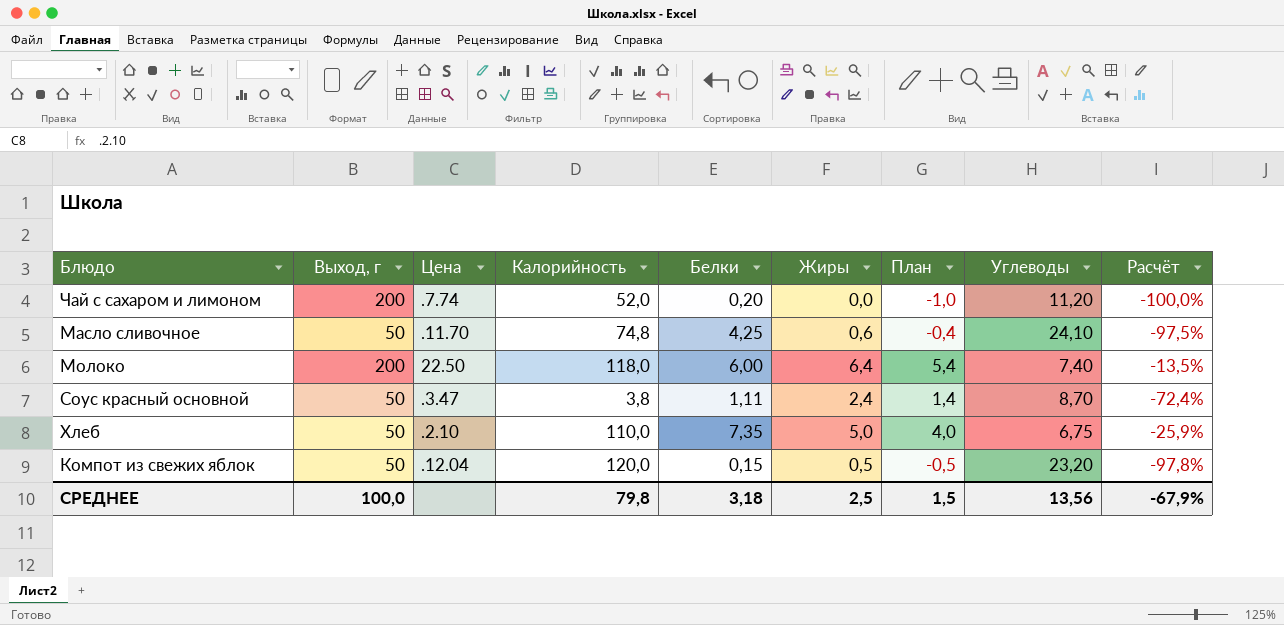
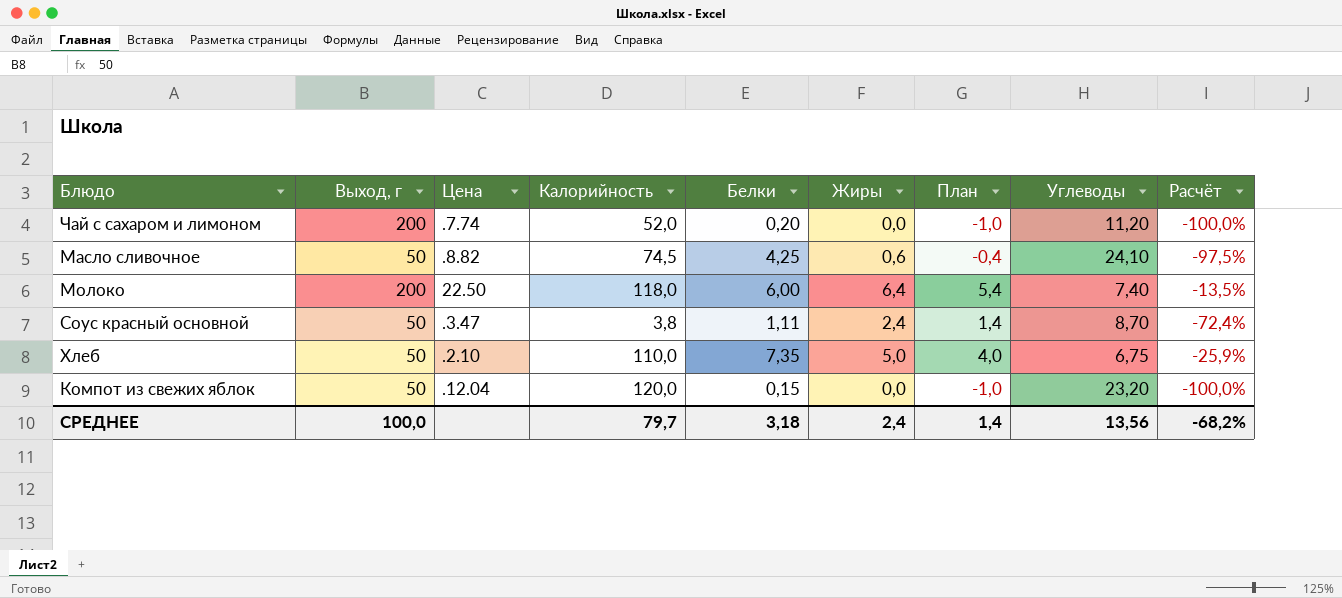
Масло сливочное | Цена: .11.70 -> .8.82
Масло сливочное | Калорийность: 74,8 -> 74,5
Компот из свежих яблок | Жиры: 0,5 -> 0,0
Компот из свежих яблок | План: -0,5 -> -1,0
Компот из свежих яблок | Расчёт: -97,8% -> -100,0%
СРЕДНЕЕ | Калорийность: 79,8 -> 79,7
СРЕДНЕЕ | Жиры: 2,5 -> 2,4
СРЕДНЕЕ | План: 1,5 -> 1,4
СРЕДНЕЕ | Расчёт: -67,9% -> -68,2%

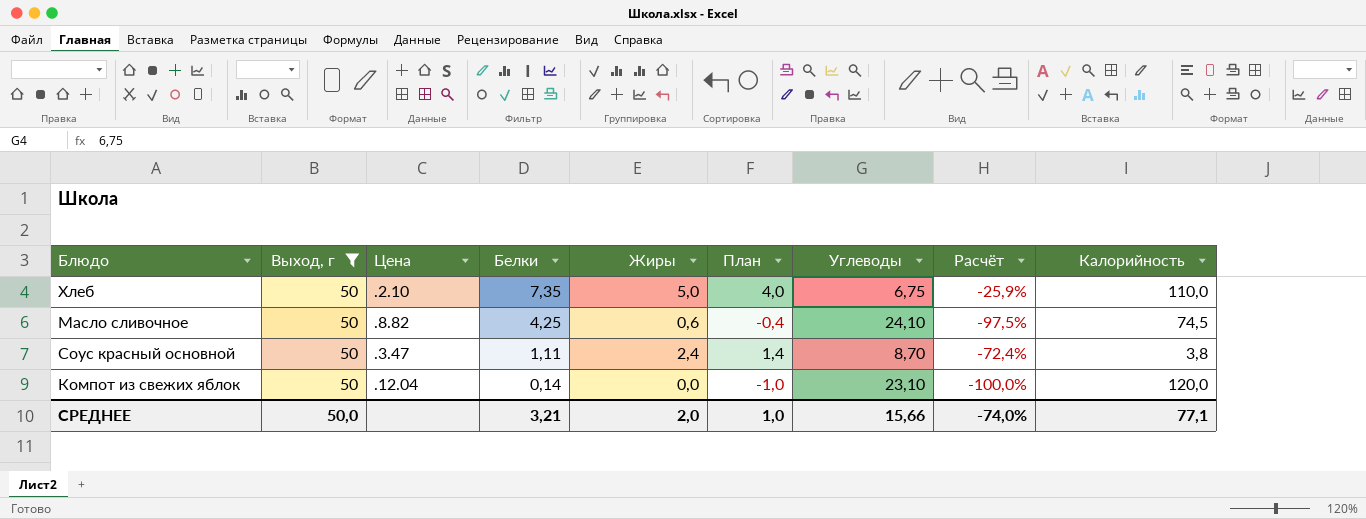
filter: none -> Выход, г = 50
row order: none -> Белки descending
column Калорийность | position: 4 -> 9
Компот из свежих яблок | Белки: 0,15 -> 0,14
Компот из свежих яблок | Углеводы: 23,20 -> 23,10
СРЕДНЕЕ | Выход, г: 100,0 -> 50,0
СРЕДНЕЕ | Белки: 3,18 -> 3,21
СРЕДНЕЕ | Жиры: 2,4 -> 2,0
СРЕДНЕЕ | План: 1,4 -> 1,0
СРЕДНЕЕ | Углеводы: 13,56 -> 15,66
СРЕДНЕЕ | Расчёт: -68,2% -> -74,0%
СРЕДНЕЕ | Калорийность: 79,7 -> 77,1

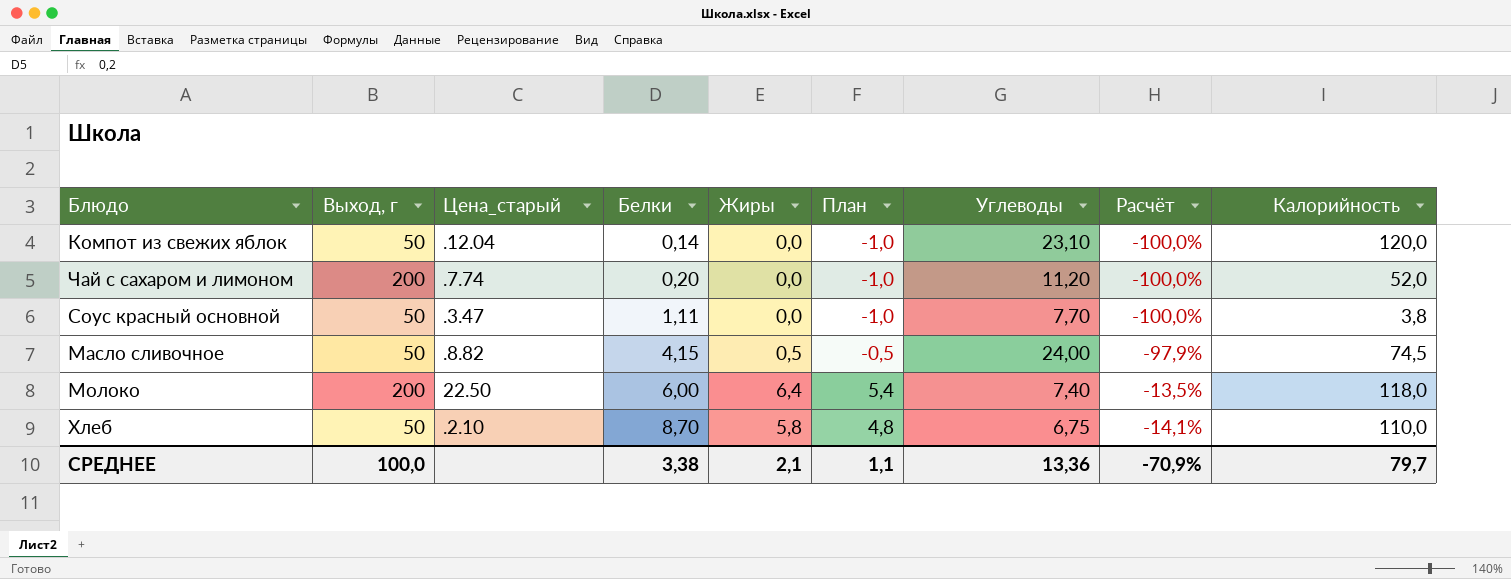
filter: Выход, г = 50 -> none
row order: Белки descending -> Белки ascending
column name: Цена -> Цена_старый
Соус красный основной | Жиры: 2,4 -> 0,0
Соус красный основной | План: 1,4 -> -1,0
Соус красный основной | Углеводы: 8,70 -> 7,70
Соус красный основной | Расчёт: -72,4% -> -100,0%
Масло сливочное | Белки: 4,25 -> 4,15
Масло сливочное | Жиры: 0,6 -> 0,5
Масло сливочное | План: -0,4 -> -0,5
Масло сливочное | Углеводы: 24,10 -> 24,00
Масло сливочное | Расчёт: -97,5% -> -97,9%
Хлеб | Белки: 7,35 -> 8,70
Хлеб | Жиры: 5,0 -> 5,8
Хлеб | План: 4,0 -> 4,8
Хлеб | Расчёт: -25,9% -> -14,1%
СРЕДНЕЕ | Выход, г: 50,0 -> 100,0
СРЕДНЕЕ | Белки: 3,21 -> 3,38
СРЕДНЕЕ | Жиры: 2,0 -> 2,1
СРЕДНЕЕ | План: 1,0 -> 1,1
СРЕДНЕЕ | Углеводы: 15,66 -> 13,36
СРЕДНЕЕ | Расчёт: -74,0% -> -70,9%
СРЕДНЕЕ | Калорийность: 77,1 -> 79,7

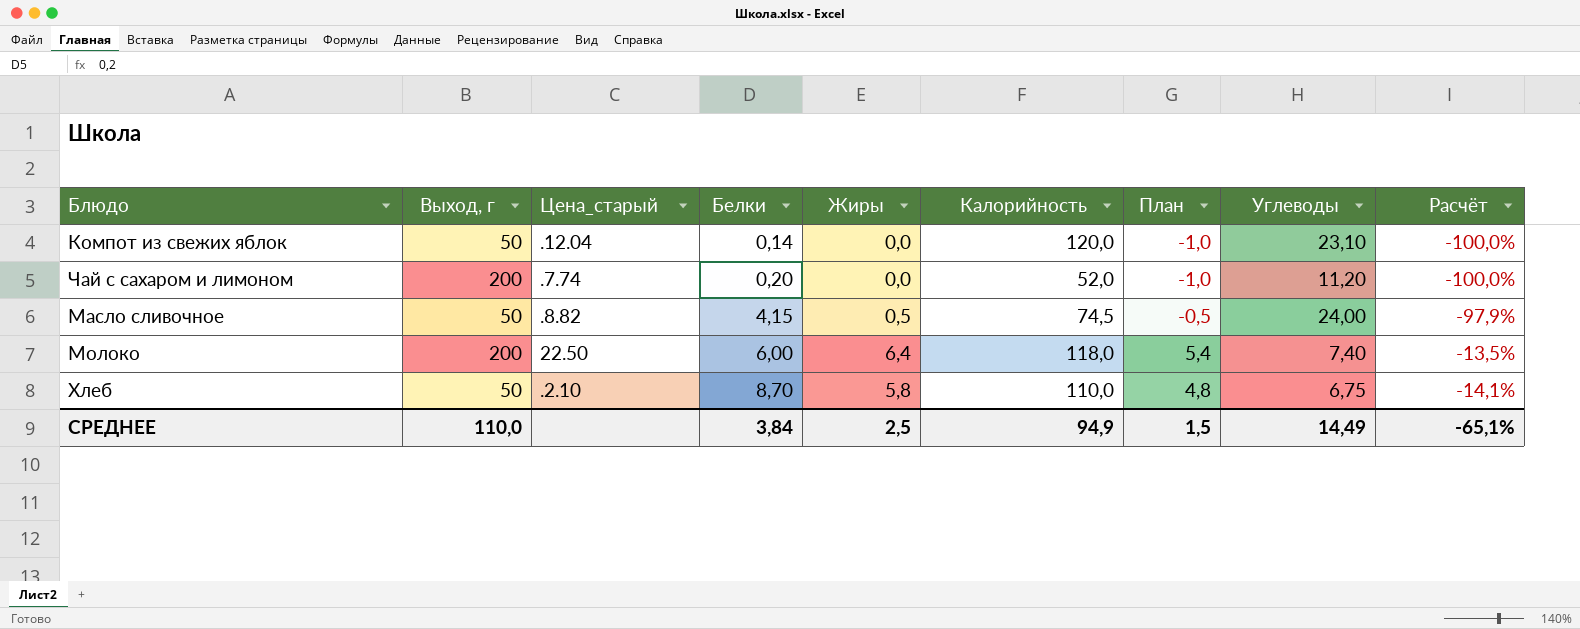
column Калорийность | position: 9 -> 6
row Соус красный основной: 50 | .3.47 | 1,11 | 0,0 | -1,0 | 7,70 | -100,0% | 3,8 -> none
СРЕДНЕЕ | Выход, г: 100,0 -> 110,0
СРЕДНЕЕ | Белки: 3,38 -> 3,84
СРЕДНЕЕ | Жиры: 2,1 -> 2,5
СРЕДНЕЕ | Калорийность: 79,7 -> 94,9
СРЕДНЕЕ | План: 1,1 -> 1,5
СРЕДНЕЕ | Углеводы: 13,36 -> 14,49
СРЕДНЕЕ | Расчёт: -70,9% -> -65,1%

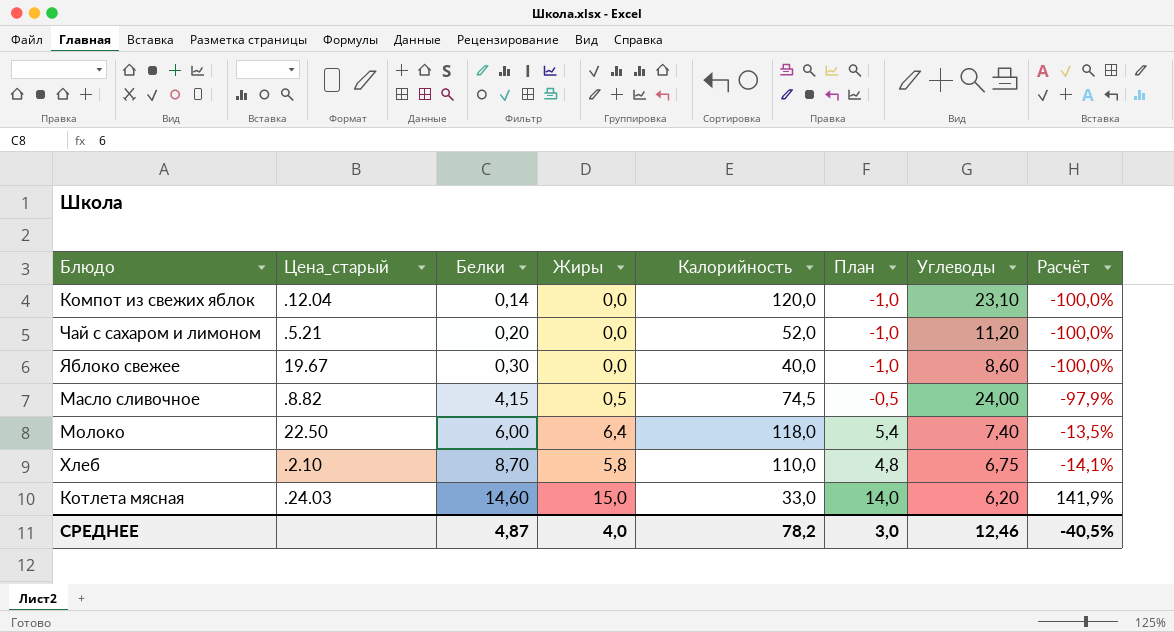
column Выход, г | position: 2 -> none
Чай с сахаром и лимоном | Цена_старый: .7.74 -> .5.21
row Яблоко свежее: none -> 19.67 | 0,30 | 0,0 | 40,0 | -1,0 | 8,60 | -100,0%
row Котлета мясная: none -> .24.03 | 14,60 | 15,0 | 33,0 | 14,0 | 6,20 | 141,9%
СРЕДНЕЕ | Белки: 3,84 -> 4,87
СРЕДНЕЕ | Жиры: 2,5 -> 4,0
СРЕДНЕЕ | Калорийность: 94,9 -> 78,2
СРЕДНЕЕ | План: 1,5 -> 3,0
СРЕДНЕЕ | Углеводы: 14,49 -> 12,46
СРЕДНЕЕ | Расчёт: -65,1% -> -40,5%

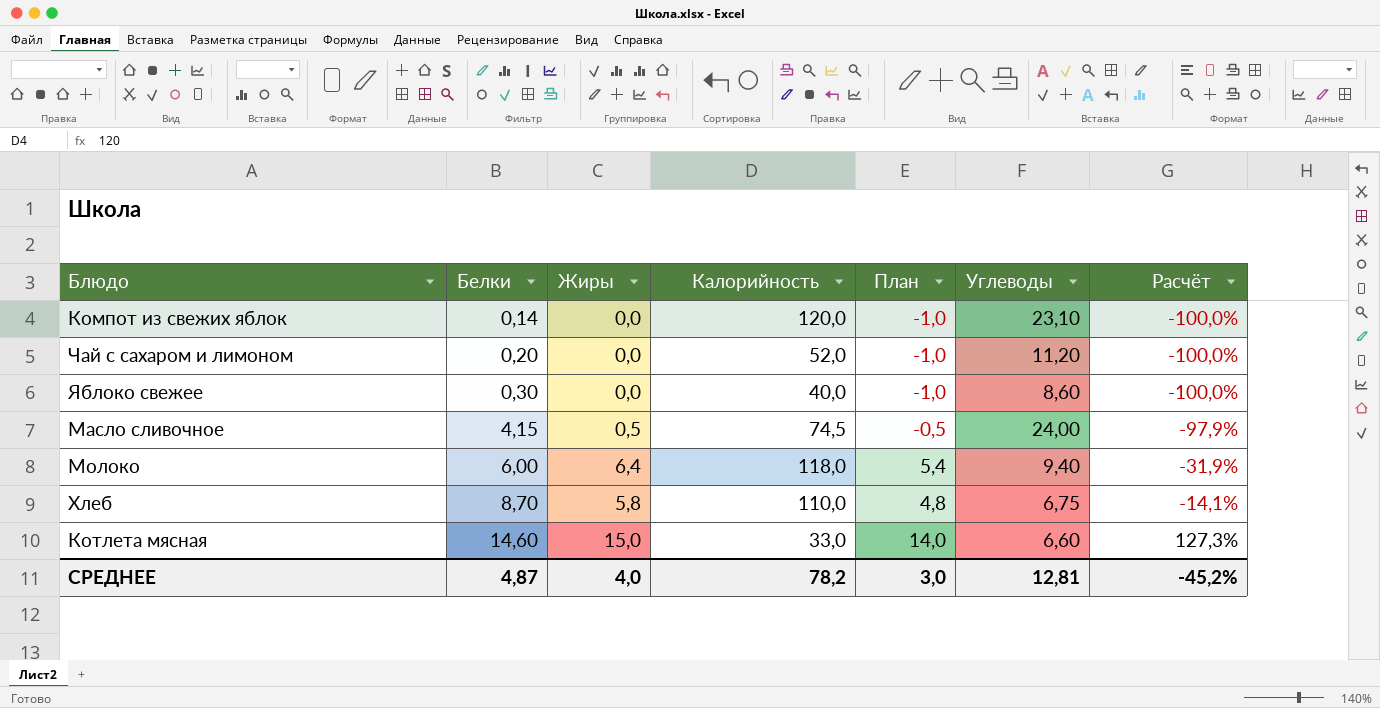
column Цена_старый | position: 2 -> none
Молоко | Углеводы: 7,40 -> 9,40
Молоко | Расчёт: -13,5% -> -31,9%
Котлета мясная | Углеводы: 6,20 -> 6,60
Котлета мясная | Расчёт: 141,9% -> 127,3%
СРЕДНЕЕ | Углеводы: 12,46 -> 12,81
СРЕДНЕЕ | Расчёт: -40,5% -> -45,2%

